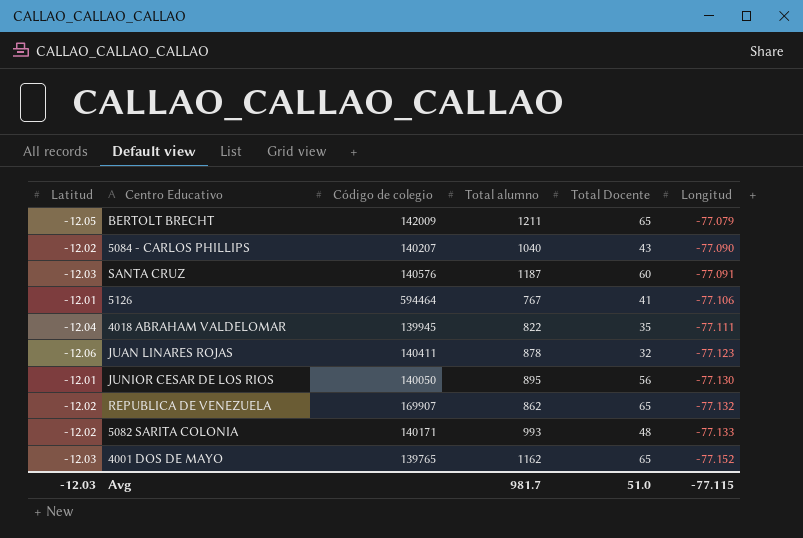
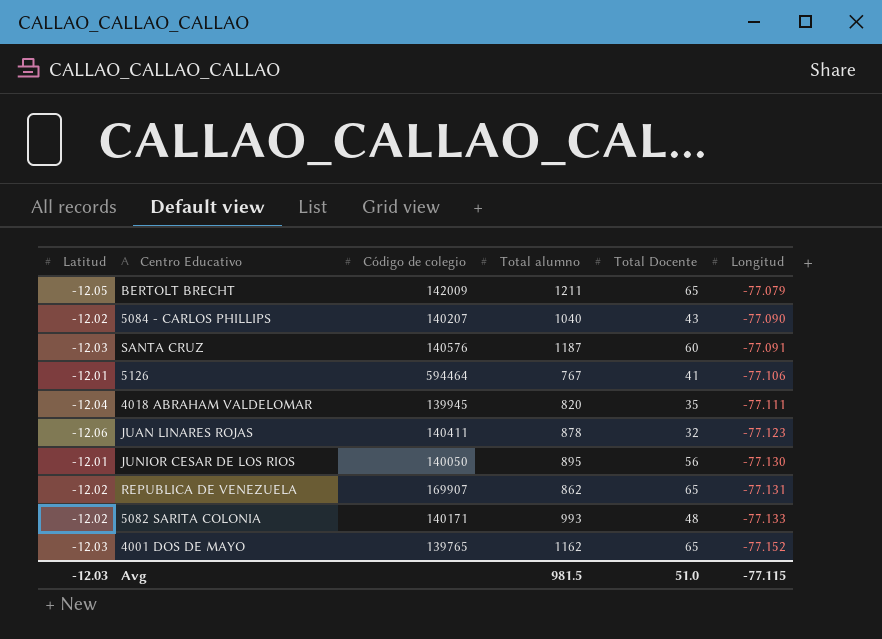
4018 ABRAHAM VALDELOMAR | Total alumno: 822 -> 820
REPUBLICA DE VENEZUELA | Longitud: -77.132 -> -77.131
Avg | Total alumno: 981.7 -> 981.5

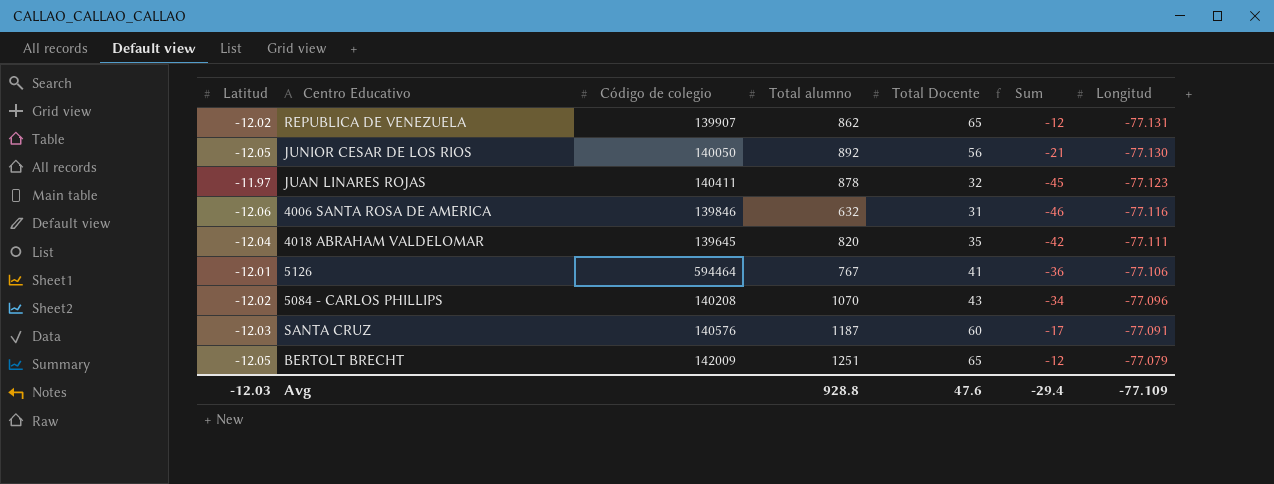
row order: Longitud descending -> Longitud ascending
column Sum | formula: none -> [Total Docente] + [Longitud]
row 5082 SARITA COLONIA: -12.02 | 140171 | 993 | 48 | -77.133 -> none
row 4001 DOS DE MAYO: -12.03 | 139765 | 1162 | 65 | -77.152 -> none
REPUBLICA DE VENEZUELA | Código de colegio: 169907 -> 139907
JUNIOR CESAR DE LOS RIOS | Latitud: -12.01 -> -12.05
JUNIOR CESAR DE LOS RIOS | Total alumno: 895 -> 892
JUAN LINARES ROJAS | Latitud: -12.06 -> -11.97
row 4006 SANTA ROSA DE AMERICA: none -> -12.06 | 139846 | 632 | 31 | -46 | -77.116
4018 ABRAHAM VALDELOMAR | Código de colegio: 139945 -> 139645
5084 - CARLOS PHILLIPS | Código de colegio: 140207 -> 140208
5084 - CARLOS PHILLIPS | Total alumno: 1040 -> 1070
5084 - CARLOS PHILLIPS | Longitud: -77.090 -> -77.096
BERTOLT BRECHT | Total alumno: 1211 -> 1251
Avg | Total alumno: 981.5 -> 928.8
Avg | Total Docente: 51.0 -> 47.6
Avg | Longitud: -77.115 -> -77.109

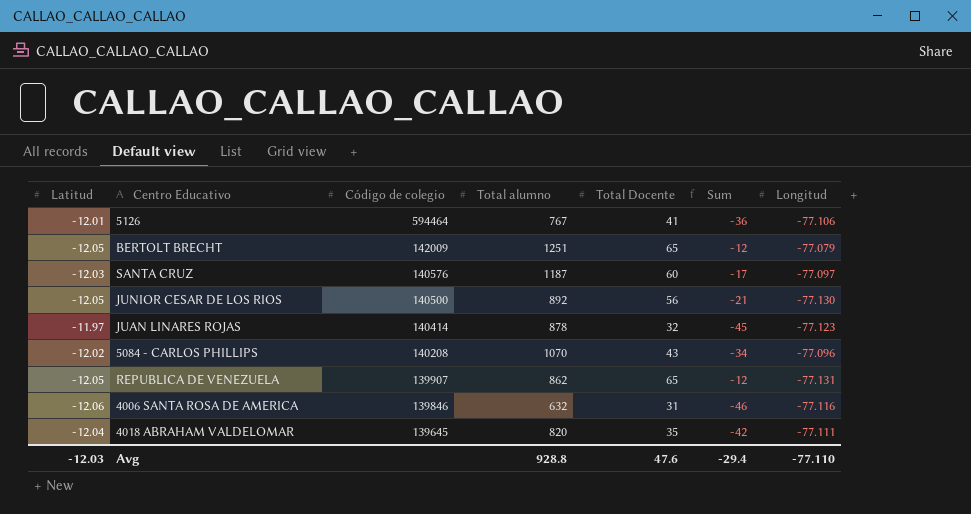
row order: Longitud ascending -> Código de colegio descending
SANTA CRUZ | Longitud: -77.091 -> -77.097
JUNIOR CESAR DE LOS RIOS | Código de colegio: 140050 -> 140500
JUAN LINARES ROJAS | Código de colegio: 140411 -> 140414
REPUBLICA DE VENEZUELA | Latitud: -12.02 -> -12.05
Avg | Longitud: -77.109 -> -77.110

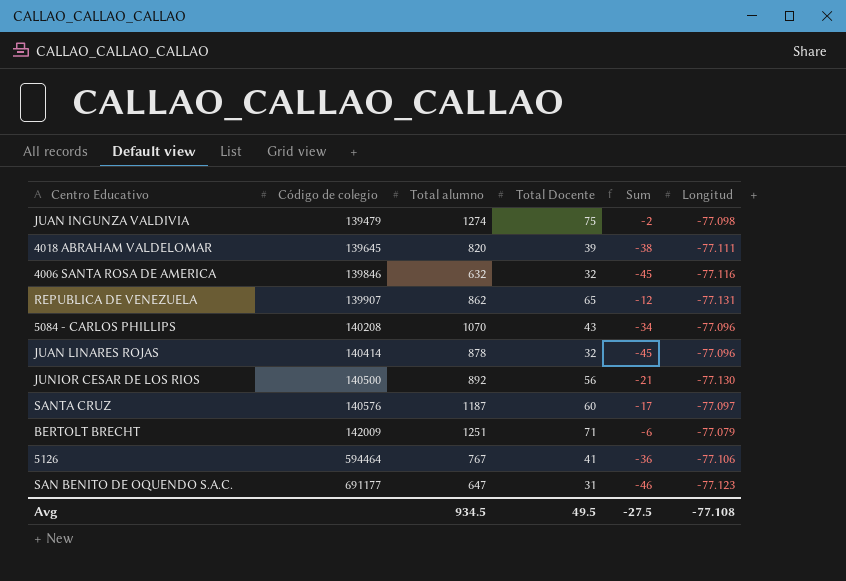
row order: Código de colegio descending -> Código de colegio ascending
column Latitud | position: 1 -> none
row JUAN INGUNZA VALDIVIA: none -> 139479 | 1274 | 75 | -2 | -77.098
4018 ABRAHAM VALDELOMAR | Total Docente: 35 -> 39
4018 ABRAHAM VALDELOMAR | Sum: -42 -> -38
4006 SANTA ROSA DE AMERICA | Total Docente: 31 -> 32
4006 SANTA ROSA DE AMERICA | Sum: -46 -> -45
JUAN LINARES ROJAS | Longitud: -77.123 -> -77.096
BERTOLT BRECHT | Total Docente: 65 -> 71
BERTOLT BRECHT | Sum: -12 -> -6
row SAN BENITO DE OQUENDO S.A.C.: none -> 691177 | 647 | 31 | -46 | -77.123
Avg | Total alumno: 928.8 -> 934.5
Avg | Total Docente: 47.6 -> 49.5
Avg | Sum: -29.4 -> -27.5
Avg | Longitud: -77.110 -> -77.108

